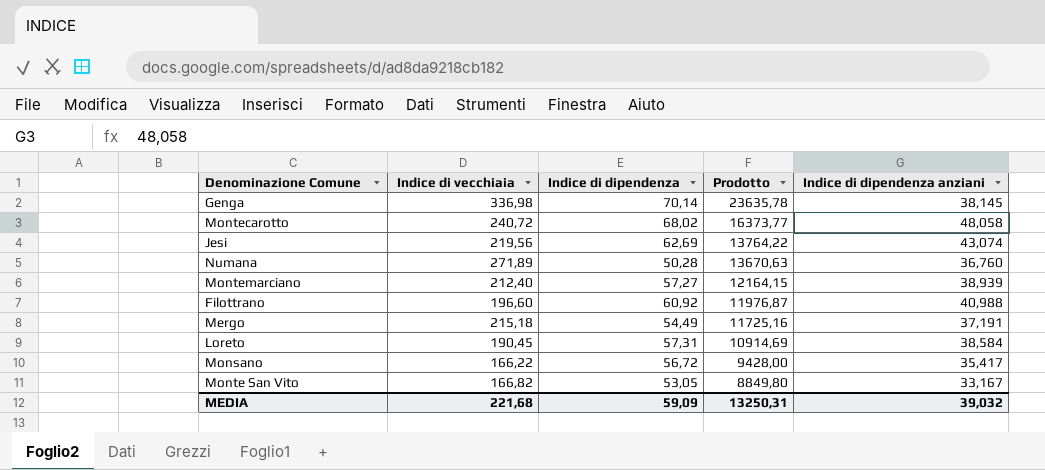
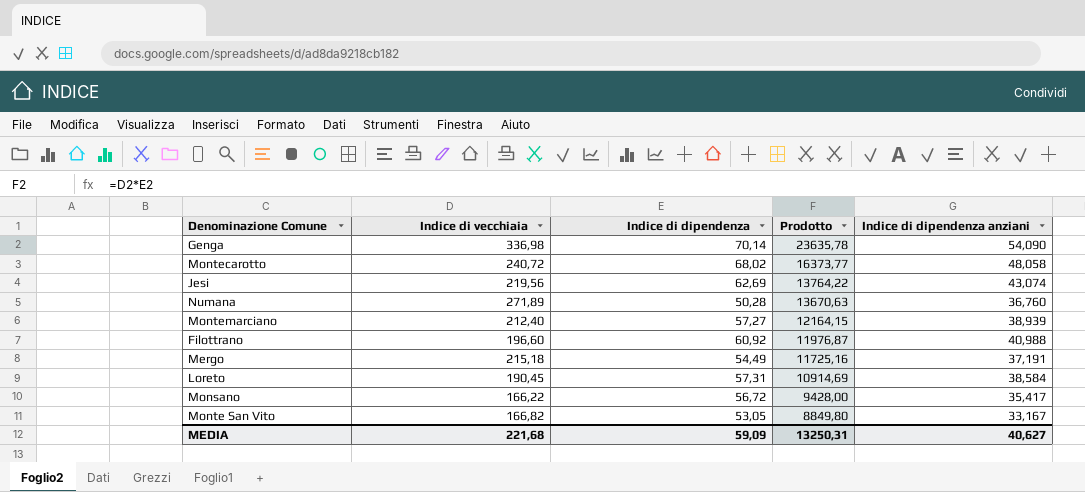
Genga | Indice di dipendenza anziani: 38,145 -> 54,090
MEDIA | Indice di dipendenza anziani: 39,032 -> 40,627

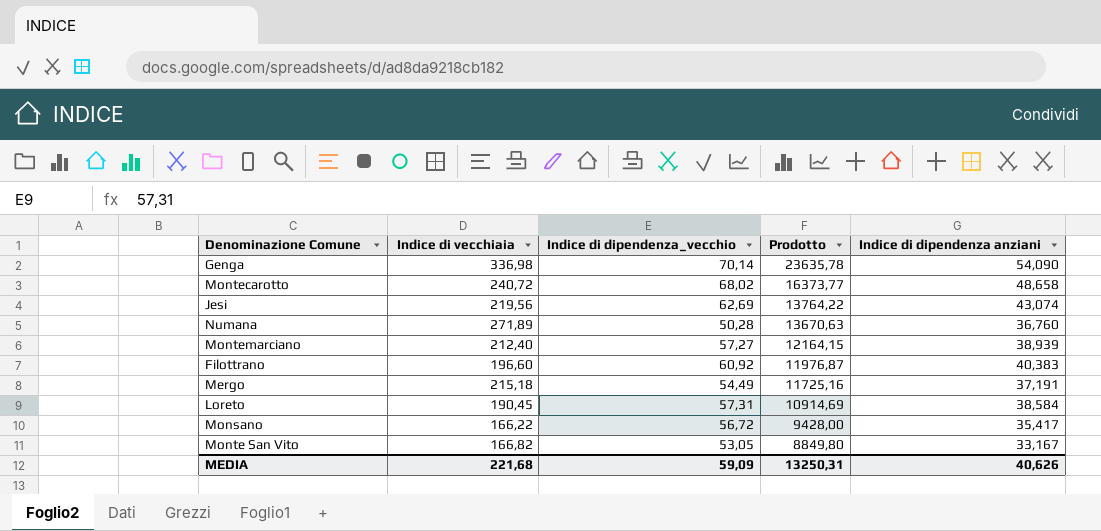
column name: Indice di dipendenza -> Indice di dipendenza_vecchio
Montecarotto | Indice di dipendenza anziani: 48,058 -> 48,658
Filottrano | Indice di dipendenza anziani: 40,988 -> 40,383
MEDIA | Indice di dipendenza anziani: 40,627 -> 40,626

